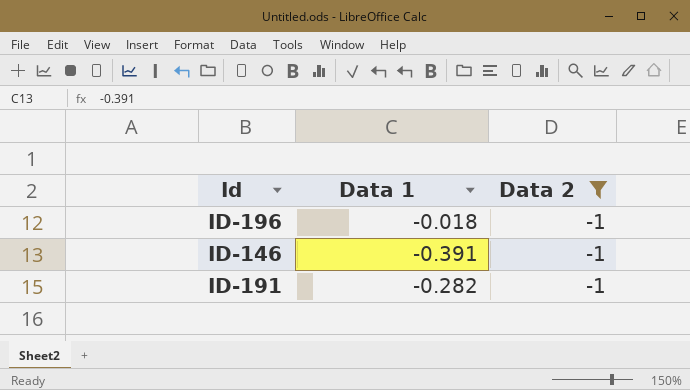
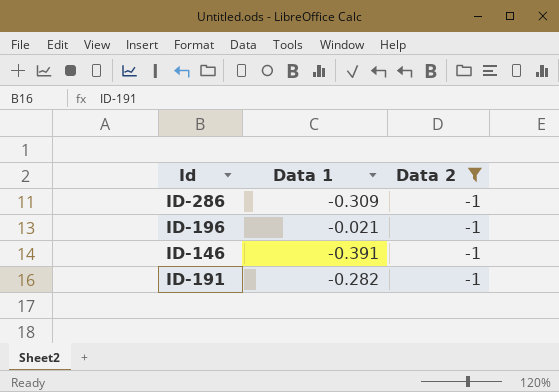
row ID-286: none -> -0.309 | -1
ID-196 | Data 1: -0.018 -> -0.021

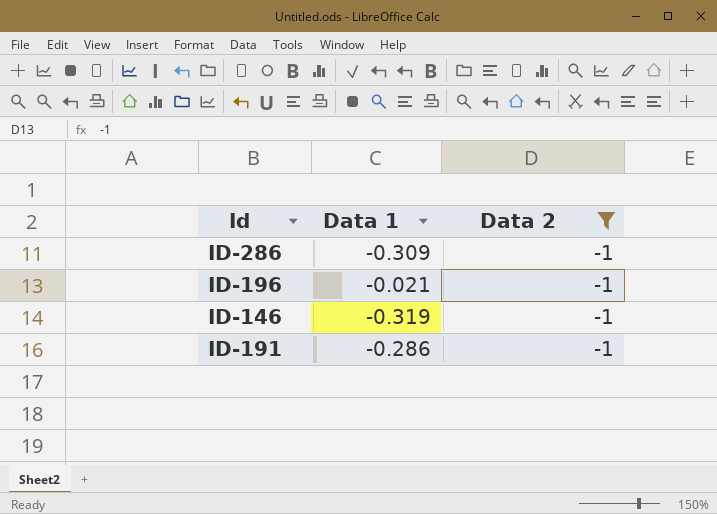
ID-146 | Data 1: -0.391 -> -0.319
ID-191 | Data 1: -0.282 -> -0.286

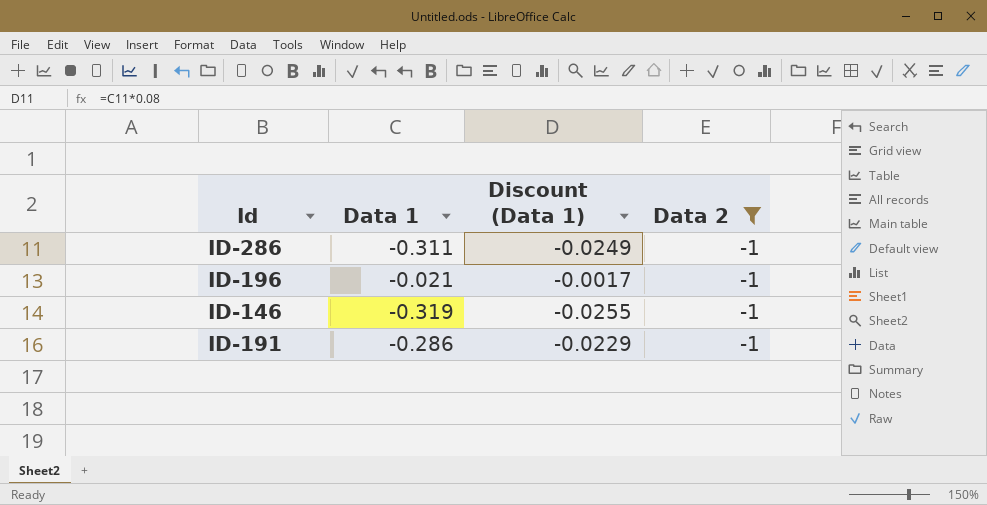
column Discount (Data 1) | formula: none -> [Data 1] * 0.08
ID-286 | Data 1: -0.309 -> -0.311

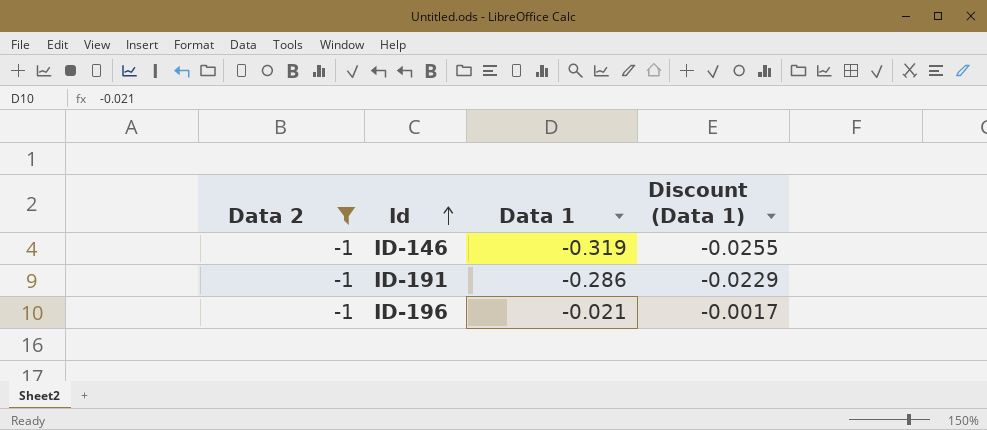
row order: none -> Id ascending
column Data 2 | position: 4 -> 1
row ID-286: -0.311 | -0.0249 | -1 -> none

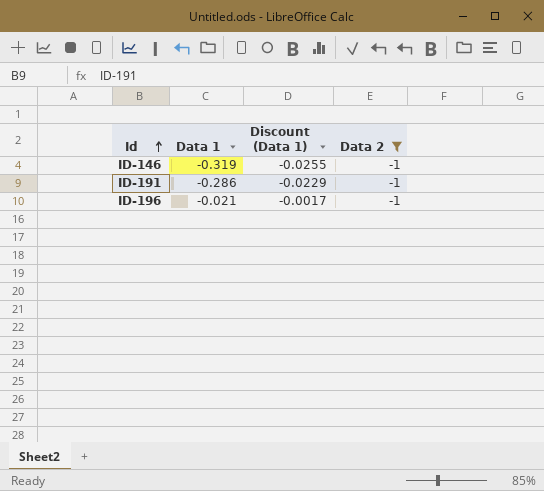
column Data 2 | position: 1 -> 4

